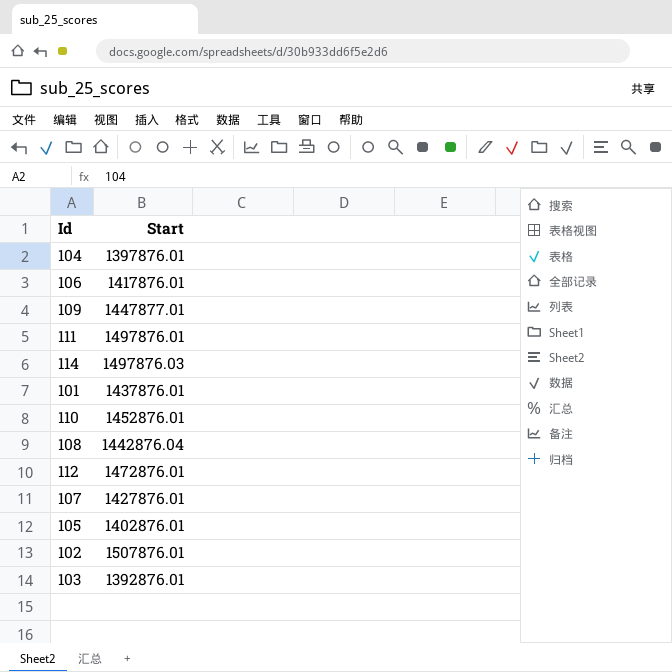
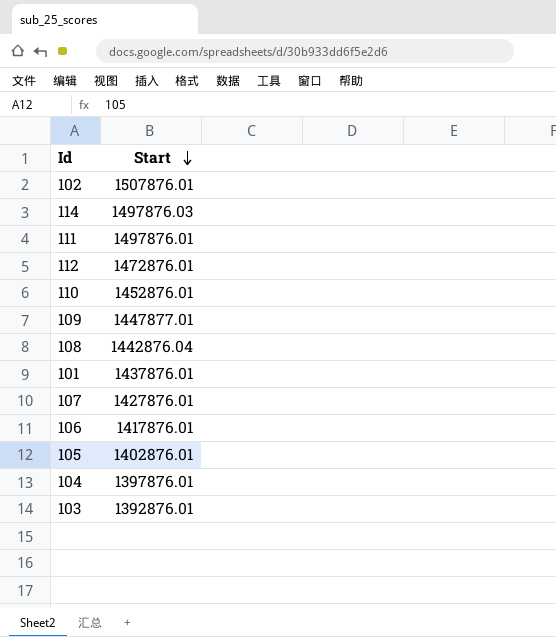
row order: none -> Start descending

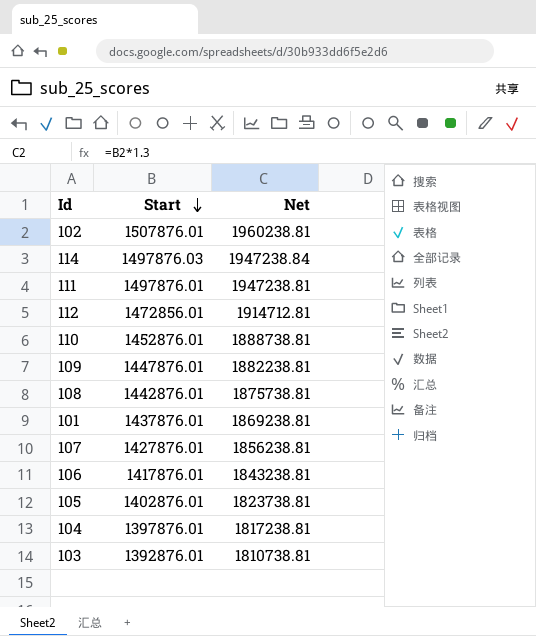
column Net | formula: none -> [Start] * 1.3
112 | Start: 1472876.01 -> 1472856.01
109 | Start: 1447877.01 -> 1447876.01
108 | Start: 1442876.04 -> 1442876.01

